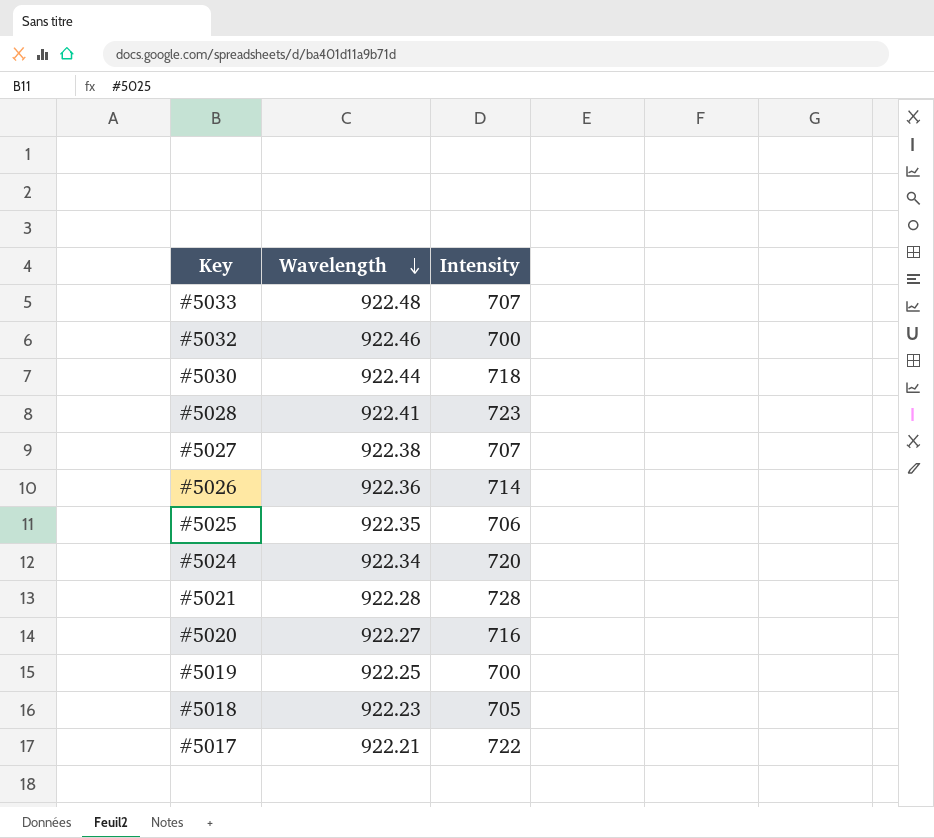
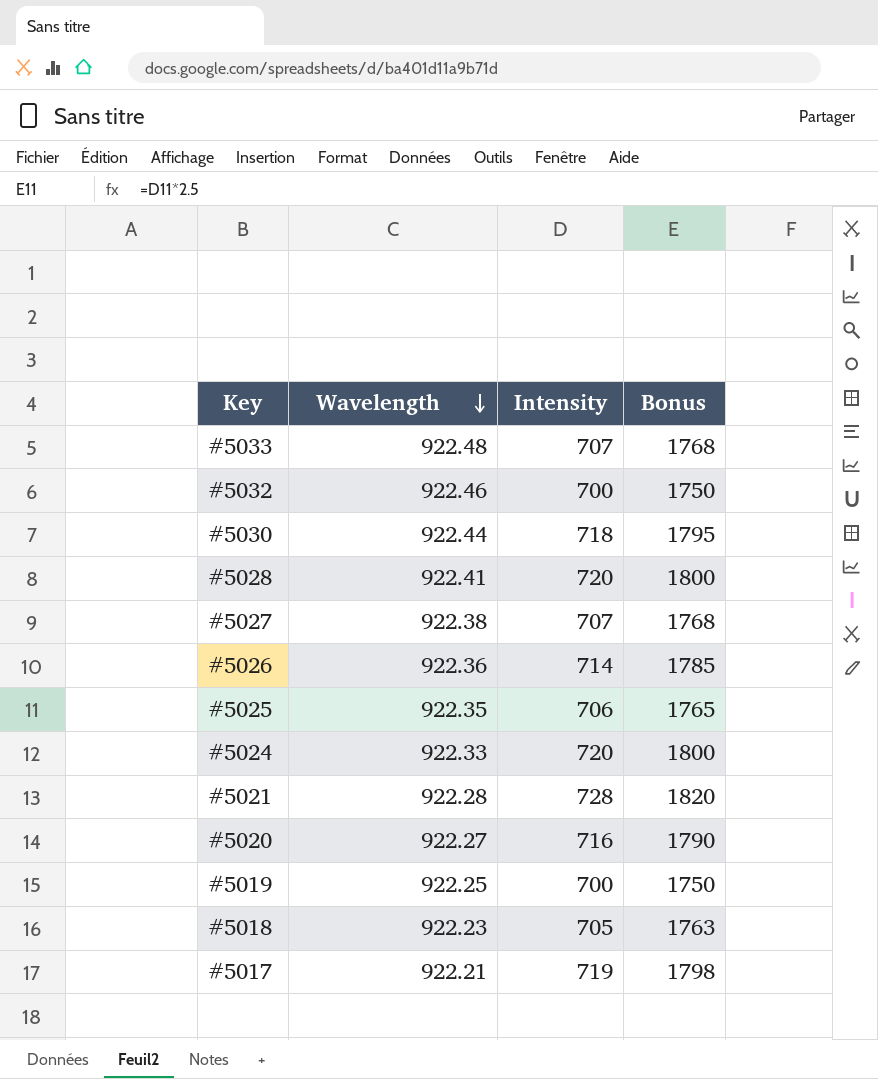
column Bonus | formula: none -> [Intensity] * 2.5
#5028 | Intensity: 723 -> 720
#5024 | Wavelength: 922.34 -> 922.33
#5017 | Intensity: 722 -> 719

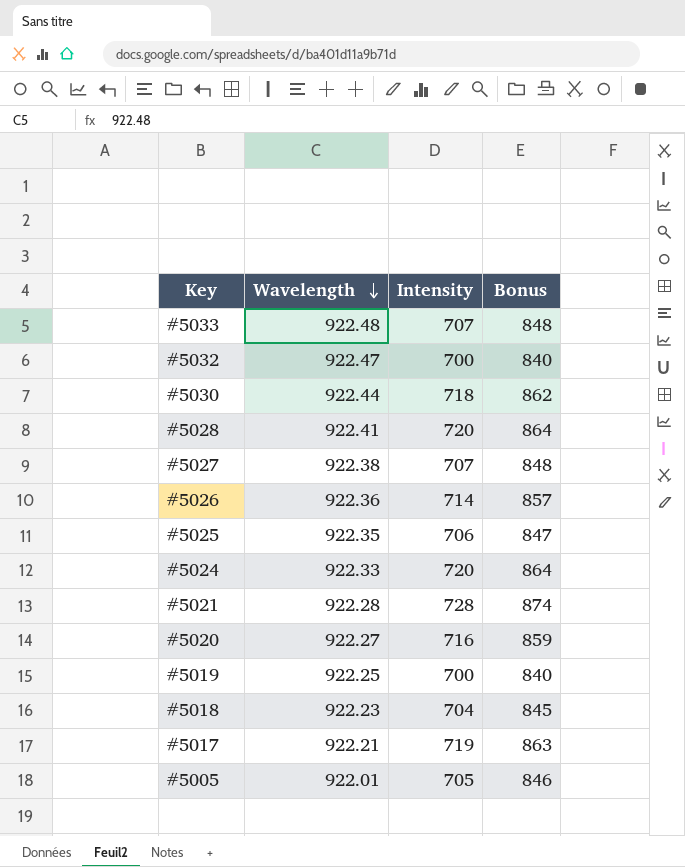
column Bonus | formula: [Intensity] * 2.5 -> [Intensity] * 1.2
#5032 | Wavelength: 922.46 -> 922.47
#5018 | Intensity: 705 -> 704
row #5005: none -> 922.01 | 705 | 846

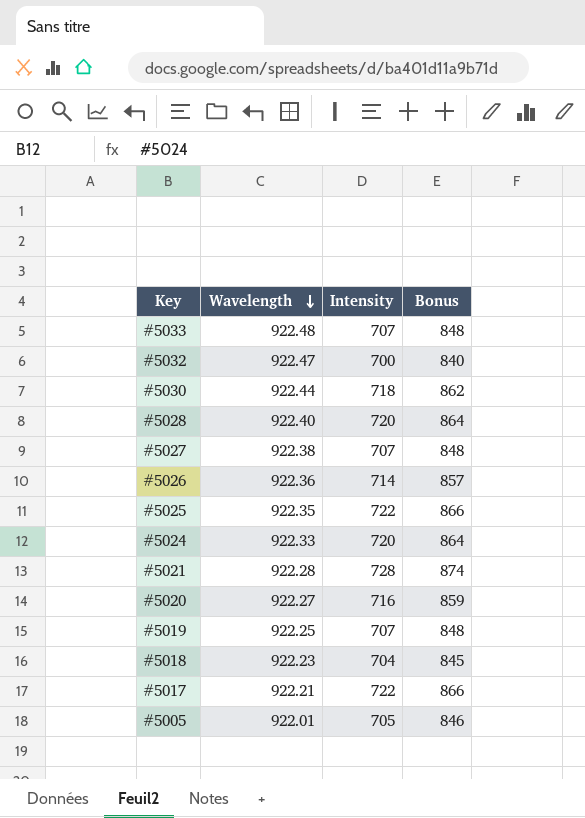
#5028 | Wavelength: 922.41 -> 922.40
#5025 | Intensity: 706 -> 722
#5025 | Bonus: 847 -> 866
#5019 | Intensity: 700 -> 707
#5019 | Bonus: 840 -> 848
#5017 | Intensity: 719 -> 722
#5017 | Bonus: 863 -> 866

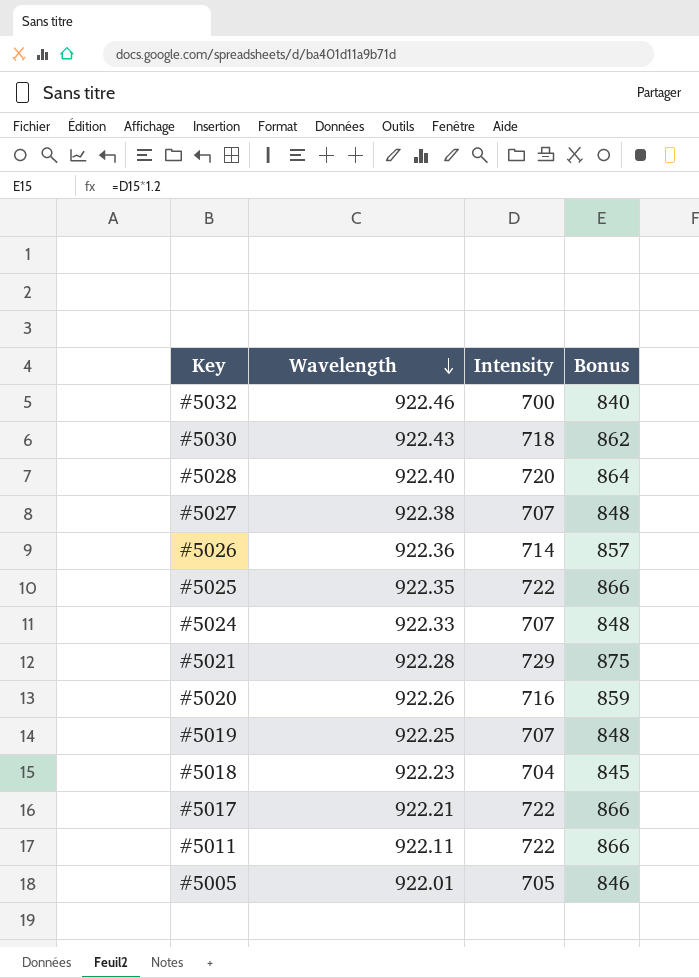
row #5033: 922.48 | 707 | 848 -> none
#5032 | Wavelength: 922.47 -> 922.46
#5030 | Wavelength: 922.44 -> 922.43
#5024 | Intensity: 720 -> 707
#5024 | Bonus: 864 -> 848
#5021 | Intensity: 728 -> 729
#5021 | Bonus: 874 -> 875
#5020 | Wavelength: 922.27 -> 922.26
row #5011: none -> 922.11 | 722 | 866

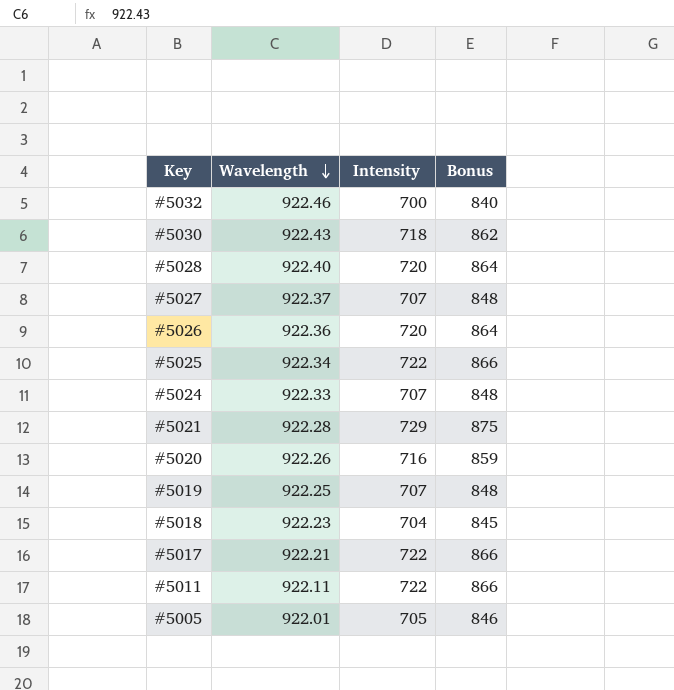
#5027 | Wavelength: 922.38 -> 922.37
#5026 | Intensity: 714 -> 720
#5026 | Bonus: 857 -> 864
#5025 | Wavelength: 922.35 -> 922.34

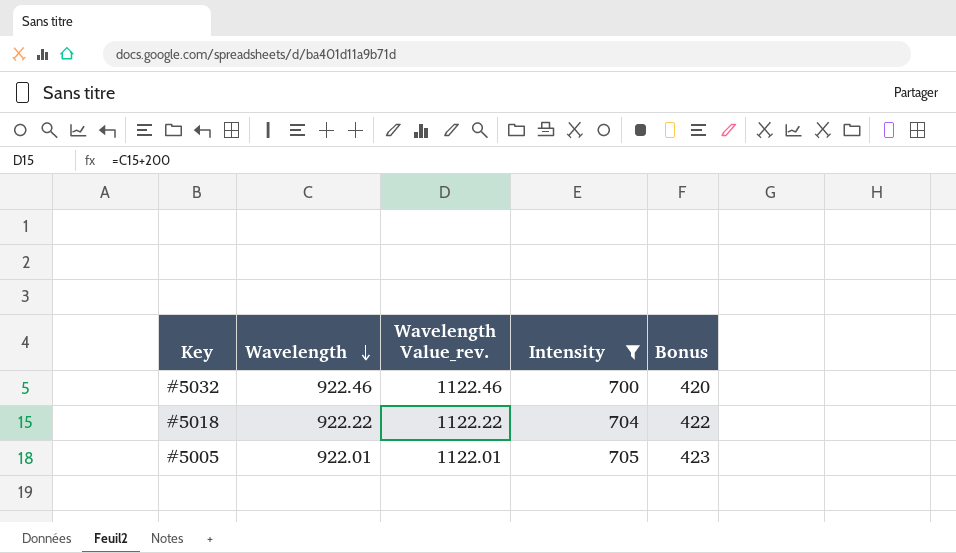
filter: none -> Intensity <= 705
column Wavelength Value_rev. | formula: none -> [Wavelength] + 200
column Bonus | formula: [Intensity] * 1.2 -> [Intensity] * 0.6
#5018 | Wavelength: 922.23 -> 922.22

